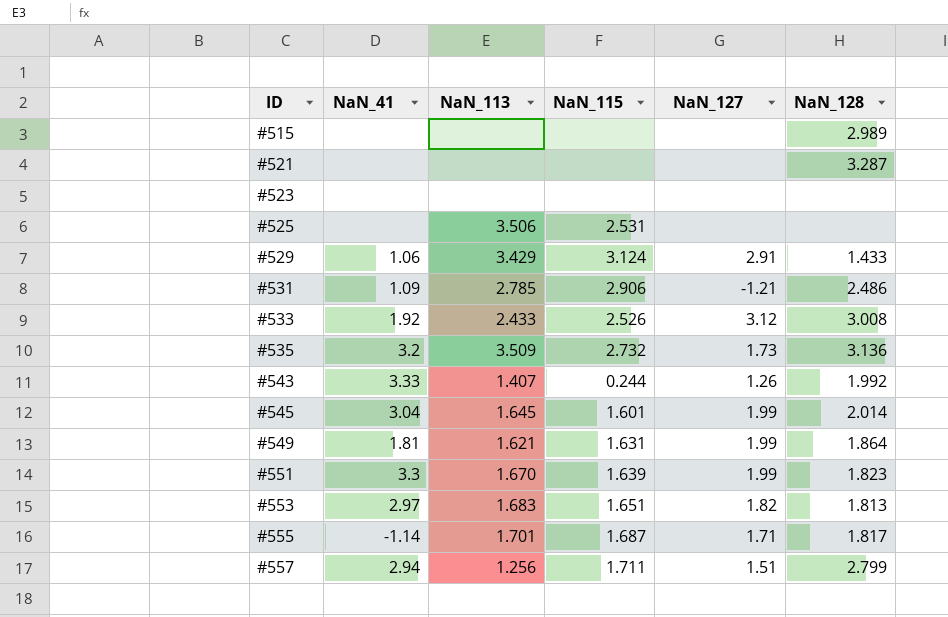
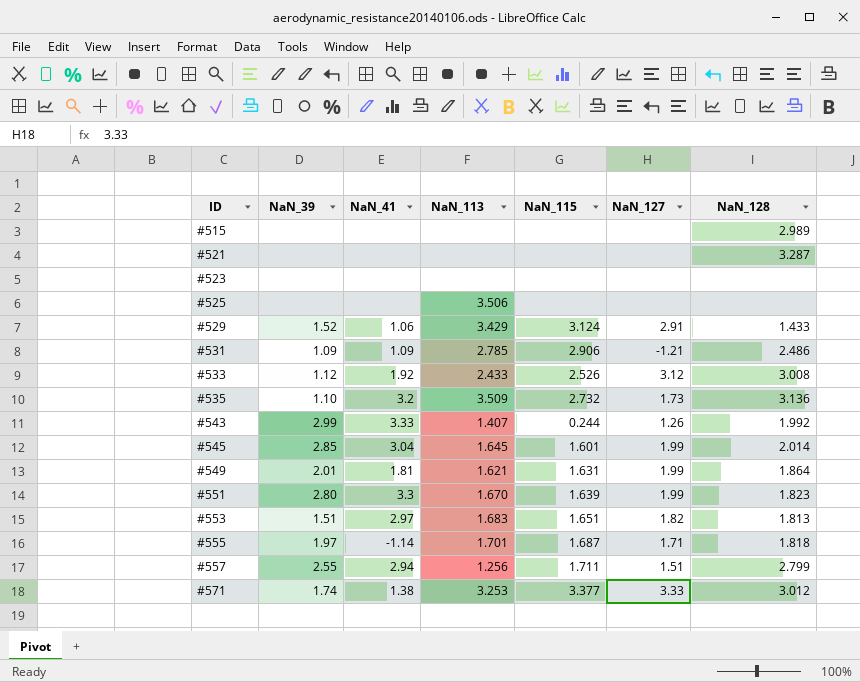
column NaN_39 | position: none -> 2
#525 | NaN_115: 2.531 -> none
#555 | NaN_128: 1.817 -> 1.818
row #571: none -> 1.74 | 1.38 | 3.253 | 3.377 | 3.33 | 3.012

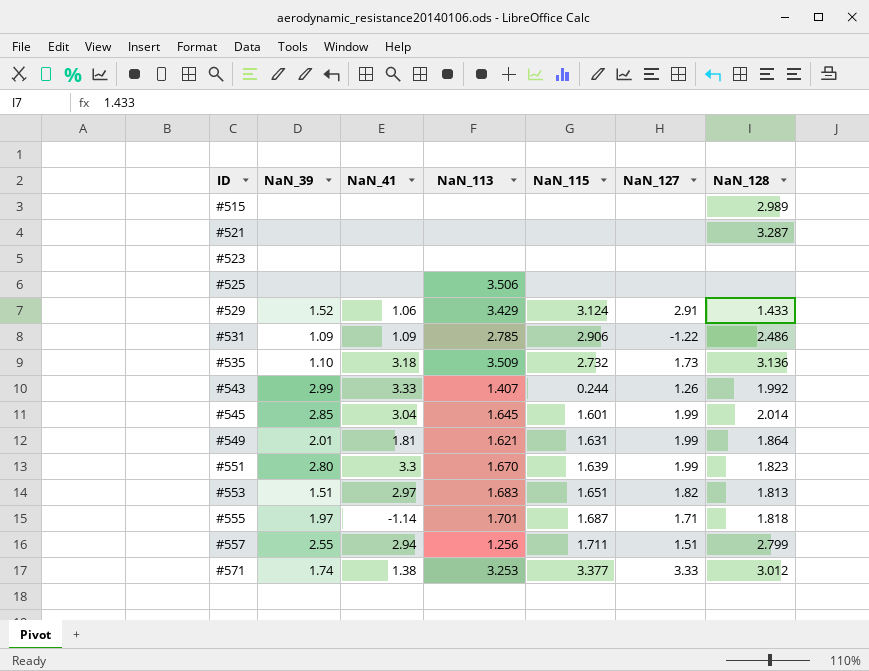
row #533: 1.12 | 1.92 | 2.433 | 2.526 | 3.12 | 3.008 -> none
#531 | NaN_127: -1.21 -> -1.22
#535 | NaN_41: 3.2 -> 3.18

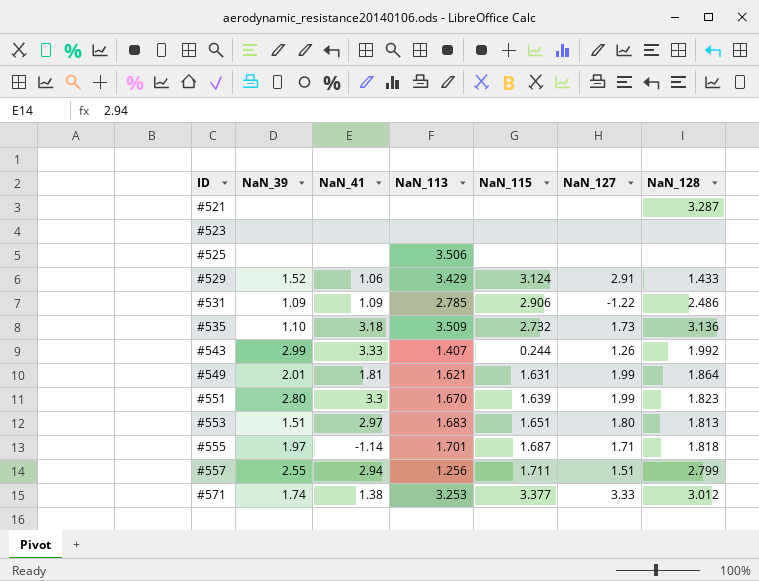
row #515: none | none | none | none | none | 2.989 -> none
row #545: 2.85 | 3.04 | 1.645 | 1.601 | 1.99 | 2.014 -> none
#553 | NaN_127: 1.82 -> 1.80

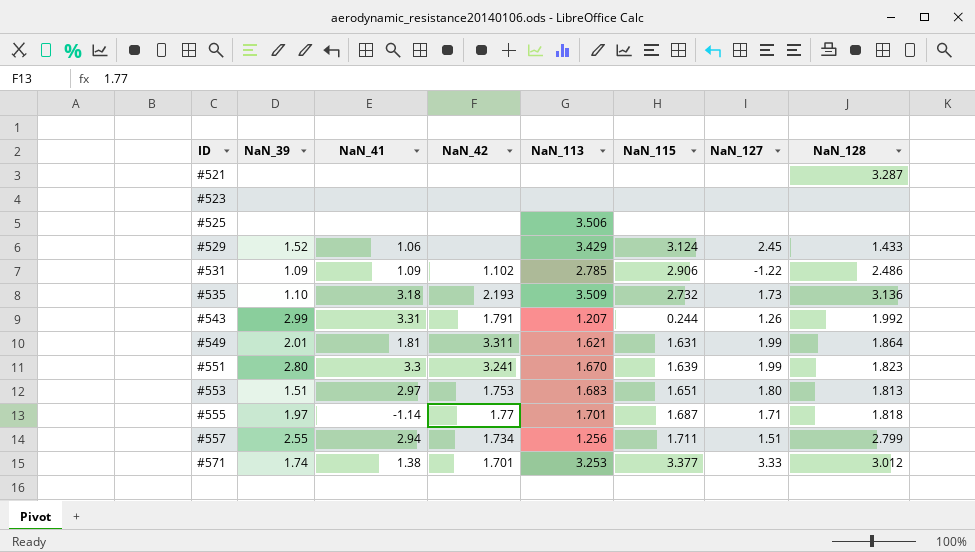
column NaN_42 | position: none -> 4
#529 | NaN_127: 2.91 -> 2.45
#543 | NaN_41: 3.33 -> 3.31
#543 | NaN_113: 1.407 -> 1.207

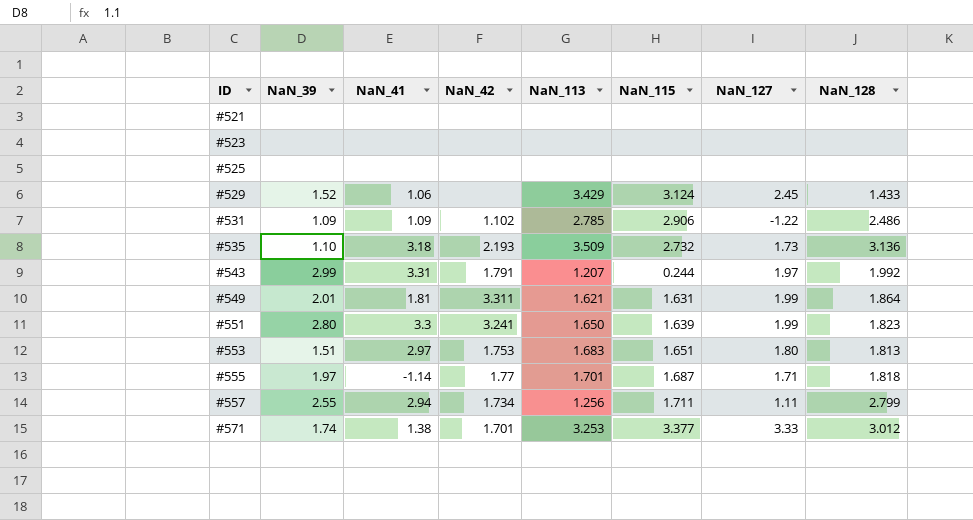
#521 | NaN_128: 3.287 -> none
#525 | NaN_113: 3.506 -> none
#543 | NaN_127: 1.26 -> 1.97
#551 | NaN_113: 1.670 -> 1.650
#557 | NaN_127: 1.51 -> 1.11

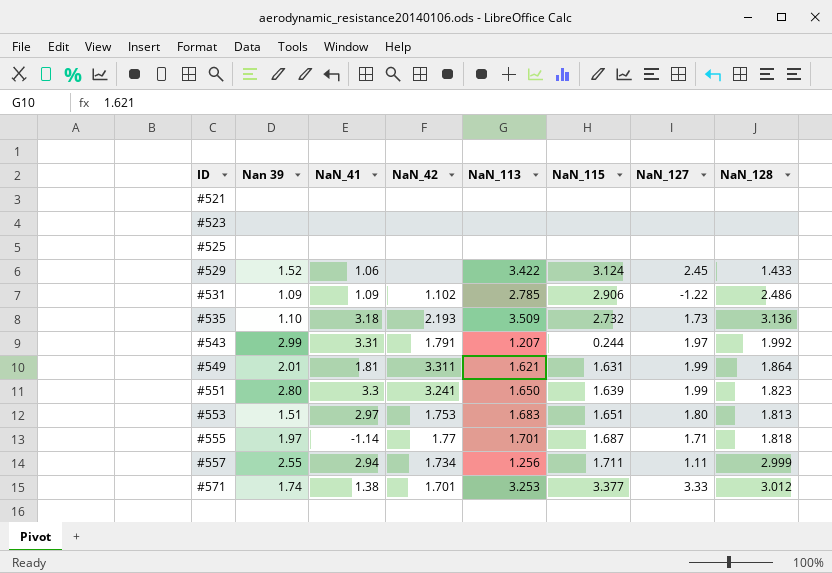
column name: NaN_39 -> Nan 39
#529 | NaN_113: 3.429 -> 3.422
#557 | NaN_128: 2.799 -> 2.999

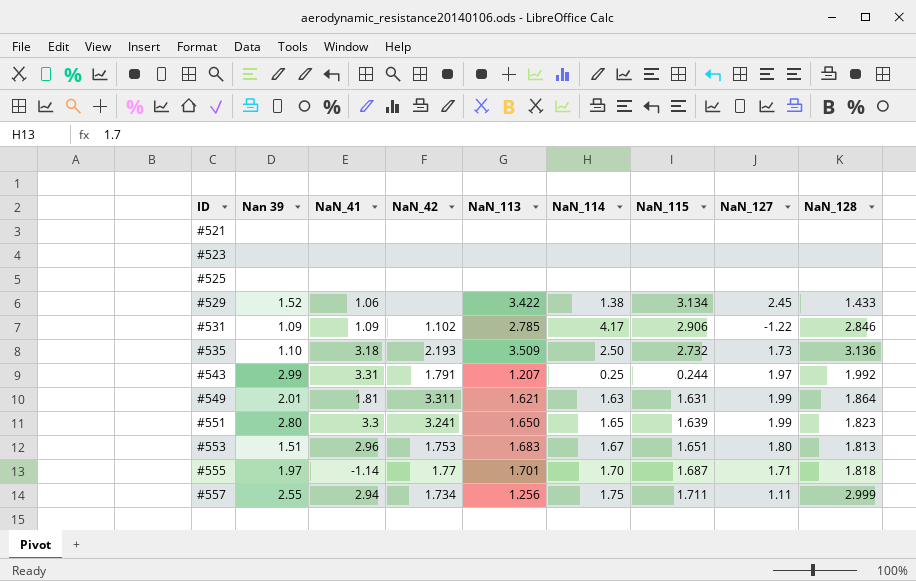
column NaN_114 | position: none -> 6
row #571: 1.74 | 1.38 | 1.701 | 3.253 | 3.377 | 3.33 | 3.012 -> none
#529 | NaN_115: 3.124 -> 3.134
#531 | NaN_128: 2.486 -> 2.846
#553 | NaN_41: 2.97 -> 2.96

